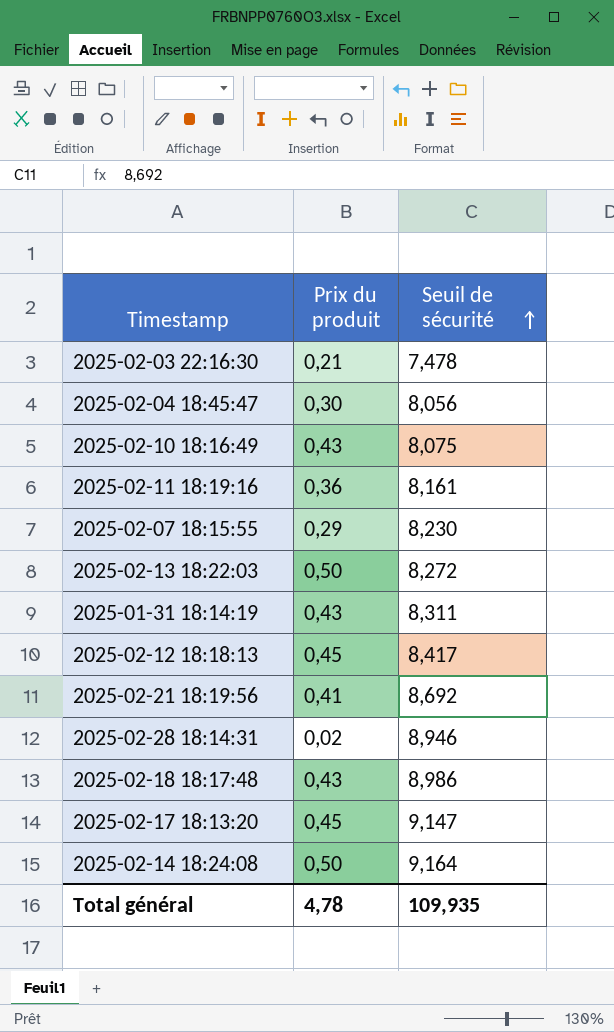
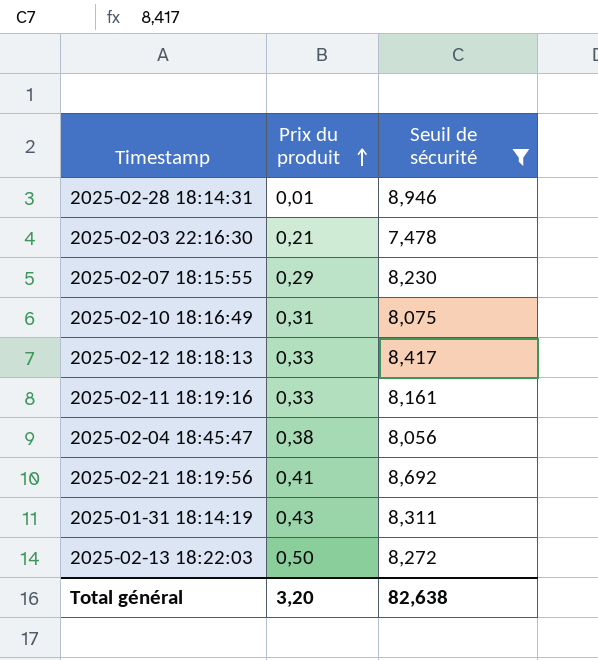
filter: none -> Seuil de sécurité <= 8,946
row order: Seuil de sécurité ascending -> Prix du produit ascending
2025-02-28 18:14:31 | Prix du produit: 0,02 -> 0,01
2025-02-10 18:16:49 | Prix du produit: 0,43 -> 0,31
2025-02-12 18:18:13 | Prix du produit: 0,45 -> 0,33
2025-02-11 18:19:16 | Prix du produit: 0,36 -> 0,33
2025-02-04 18:45:47 | Prix du produit: 0,30 -> 0,38
Total général | Prix du produit: 4,78 -> 3,20
Total général | Seuil de sécurité: 109,935 -> 82,638

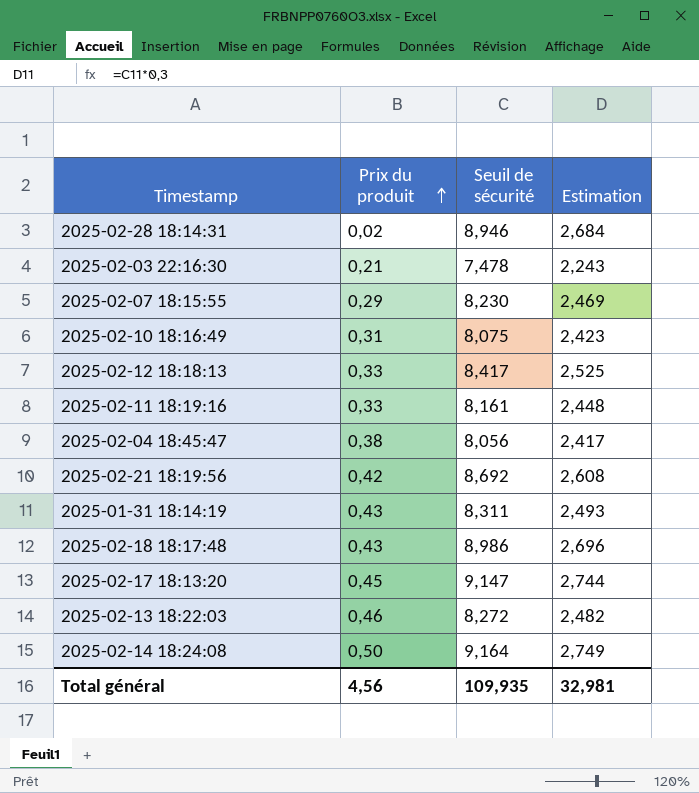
filter: Seuil de sécurité <= 8,946 -> none
column Estimation | formula: none -> [Seuil de sécurité] * 0,3
2025-02-28 18:14:31 | Prix du produit: 0,01 -> 0,02
2025-02-21 18:19:56 | Prix du produit: 0,41 -> 0,42
2025-02-13 18:22:03 | Prix du produit: 0,50 -> 0,46
Total général | Prix du produit: 3,20 -> 4,56
Total général | Seuil de sécurité: 82,638 -> 109,935

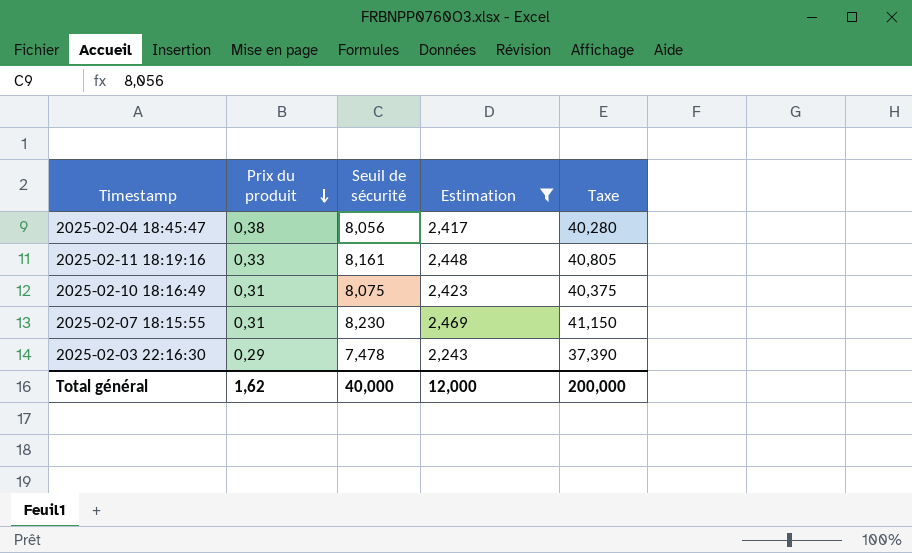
filter: none -> Estimation <= 2,469
row order: Prix du produit ascending -> Prix du produit descending
column Taxe | formula: none -> [Seuil de sécurité] * 5
2025-02-07 18:15:55 | Prix du produit: 0,29 -> 0,31
2025-02-03 22:16:30 | Prix du produit: 0,21 -> 0,29
Total général | Prix du produit: 4,56 -> 1,62
Total général | Seuil de sécurité: 109,935 -> 40,000
Total général | Estimation: 32,981 -> 12,000

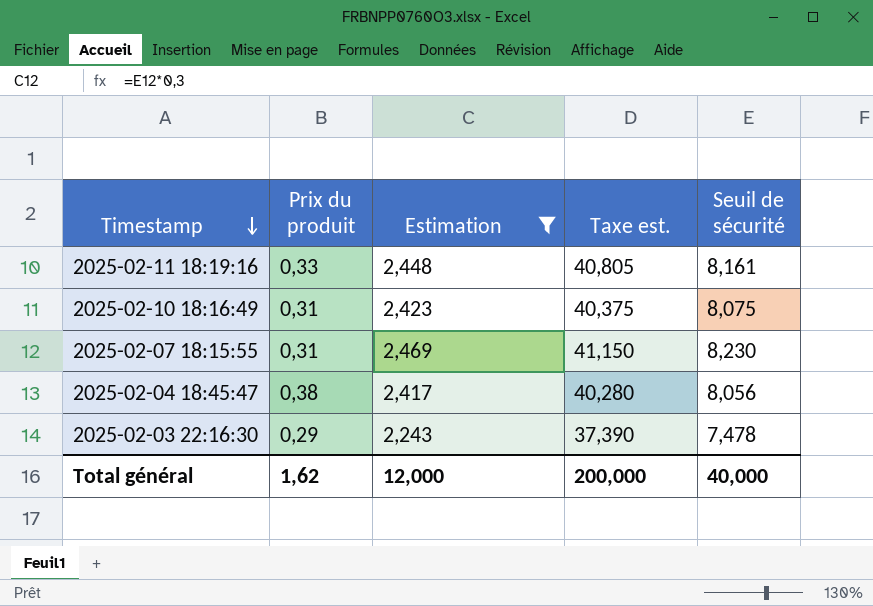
row order: Prix du produit descending -> Timestamp descending
column name: Taxe -> Taxe est.
column Seuil de sécurité | position: 3 -> 5

